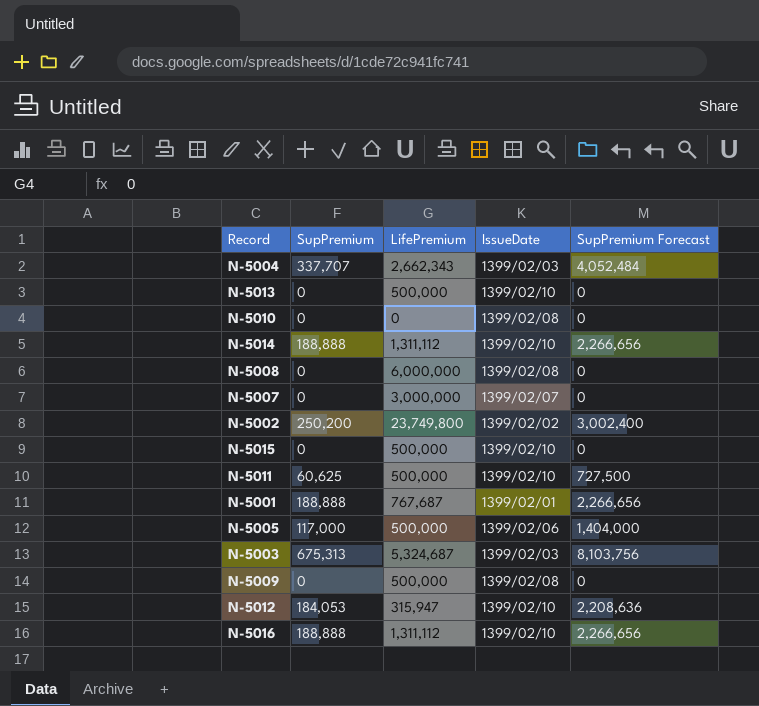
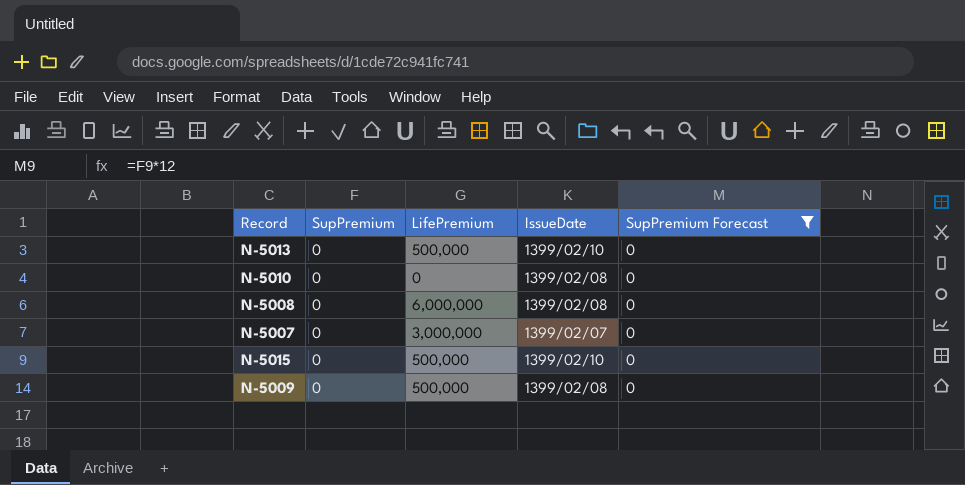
filter: none -> SupPremium Forecast = 0

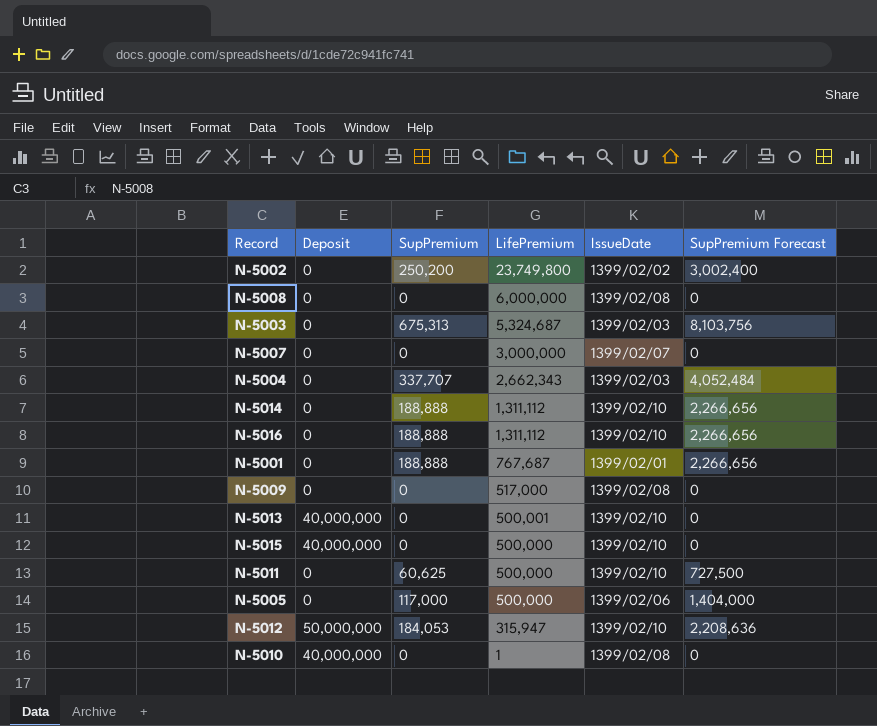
filter: SupPremium Forecast = 0 -> none
row order: none -> LifePremium descending
column Deposit | position: none -> 2
N-5009 | LifePremium: 500,000 -> 517,000
N-5013 | LifePremium: 500,000 -> 500,001
N-5010 | LifePremium: 0 -> 1

